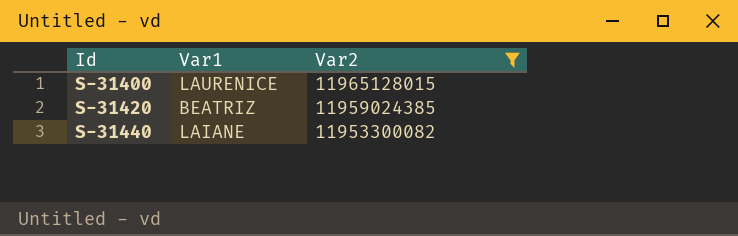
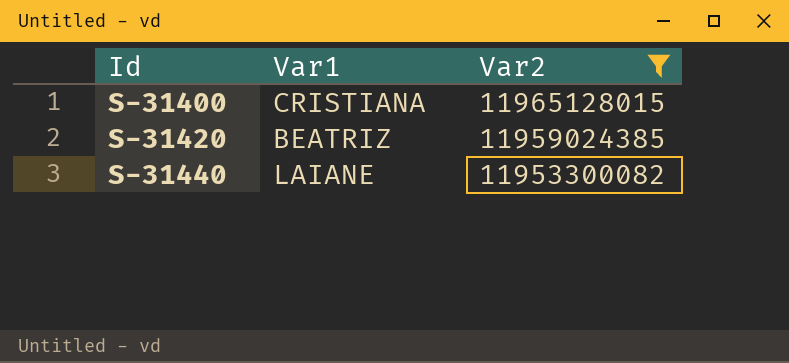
S-31400 | Var1: LAURENICE -> CRISTIANA

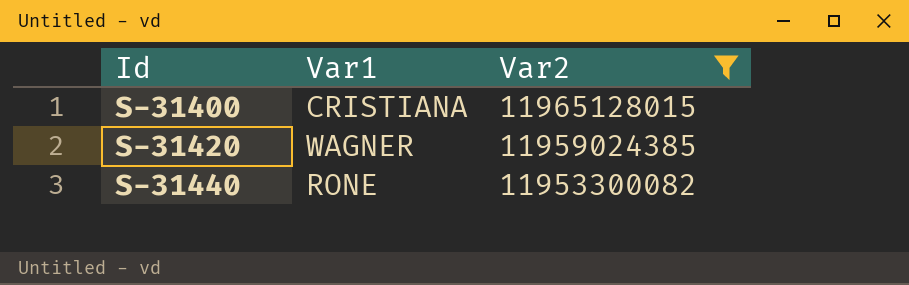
S-31420 | Var1: BEATRIZ -> WAGNER
S-31440 | Var1: LAIANE -> RONE

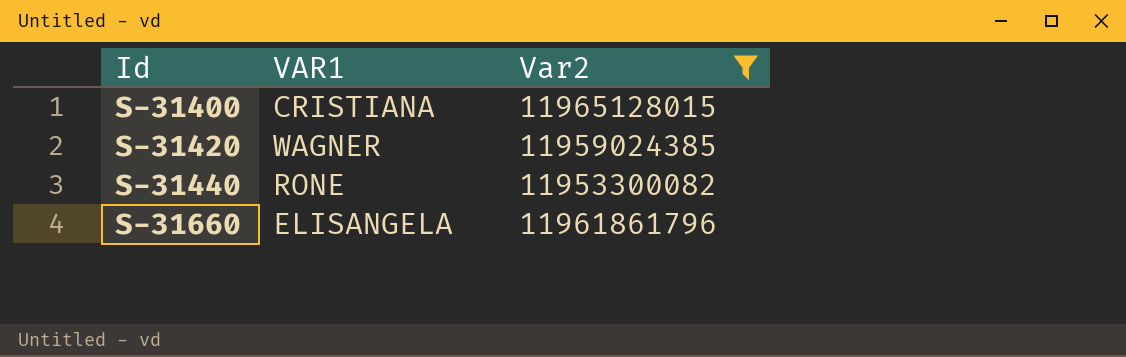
column name: Var1 -> VAR1
row S-31660: none -> ELISANGELA | 11961861796

